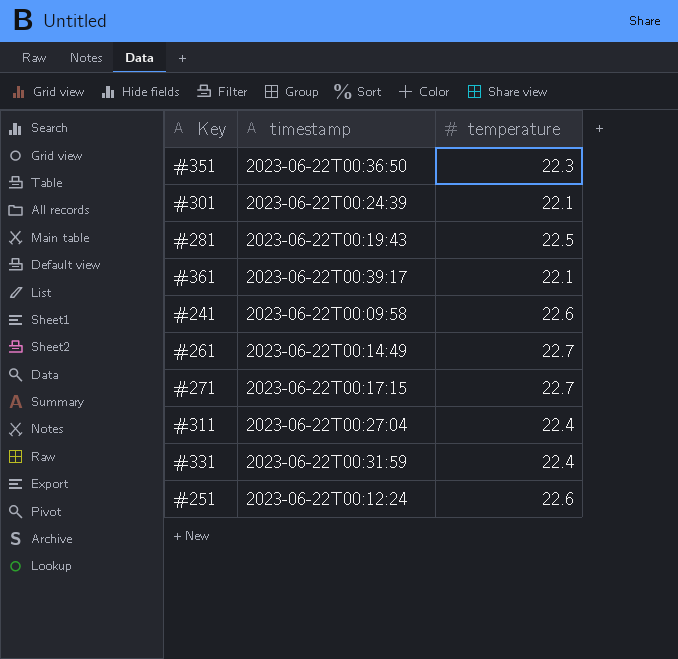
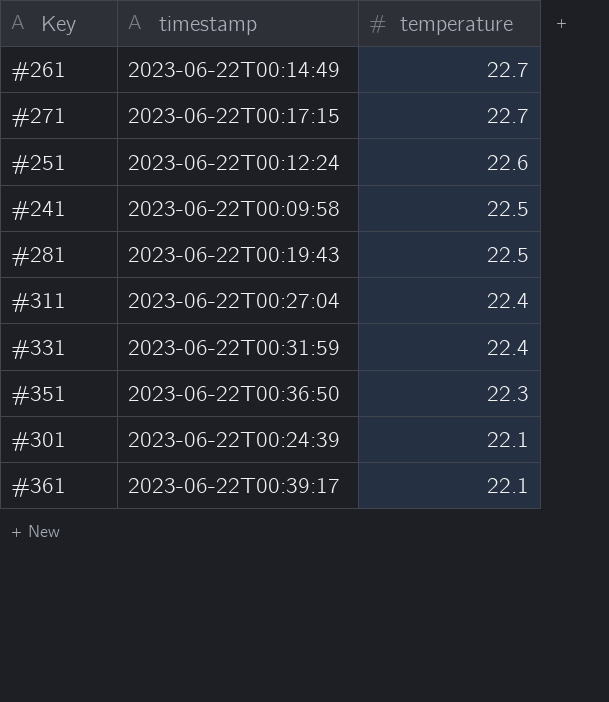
row order: none -> temperature descending
#241 | temperature: 22.6 -> 22.5

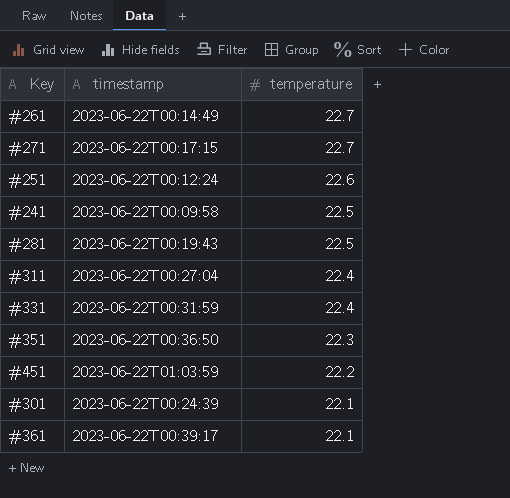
row #451: none -> 2023-06-22T01:03:59 | 22.2

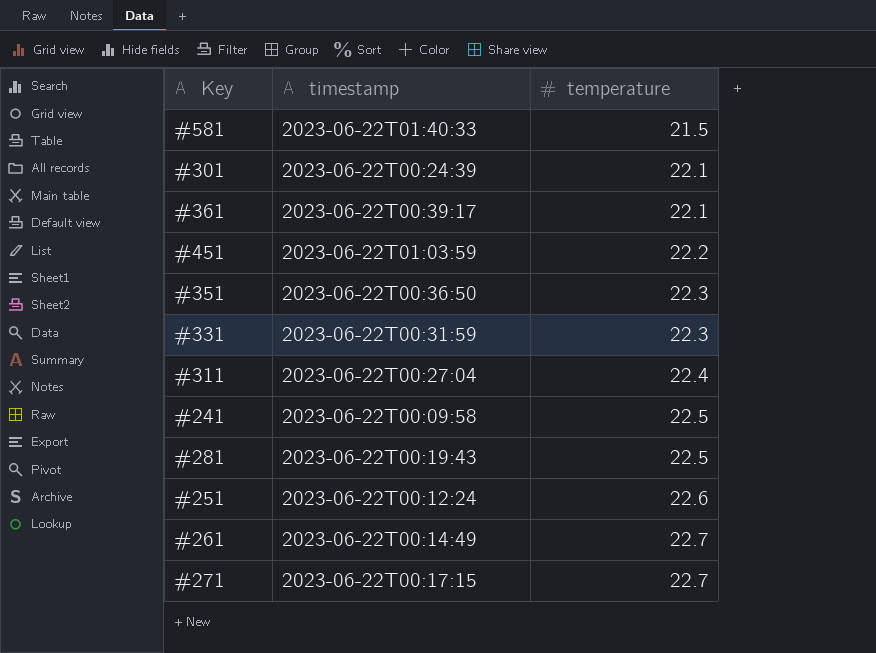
row order: temperature descending -> temperature ascending
row #581: none -> 2023-06-22T01:40:33 | 21.5
#331 | temperature: 22.4 -> 22.3

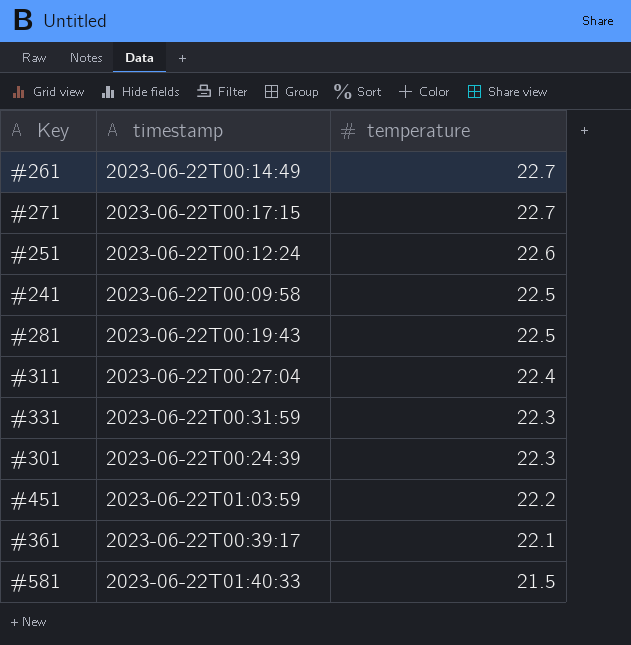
row order: temperature ascending -> temperature descending
row #351: 2023-06-22T00:36:50 | 22.3 -> none
#301 | temperature: 22.1 -> 22.3

